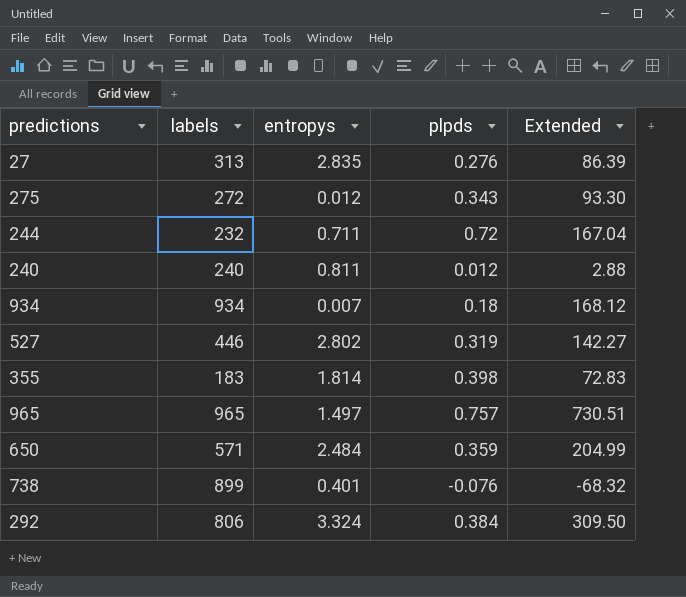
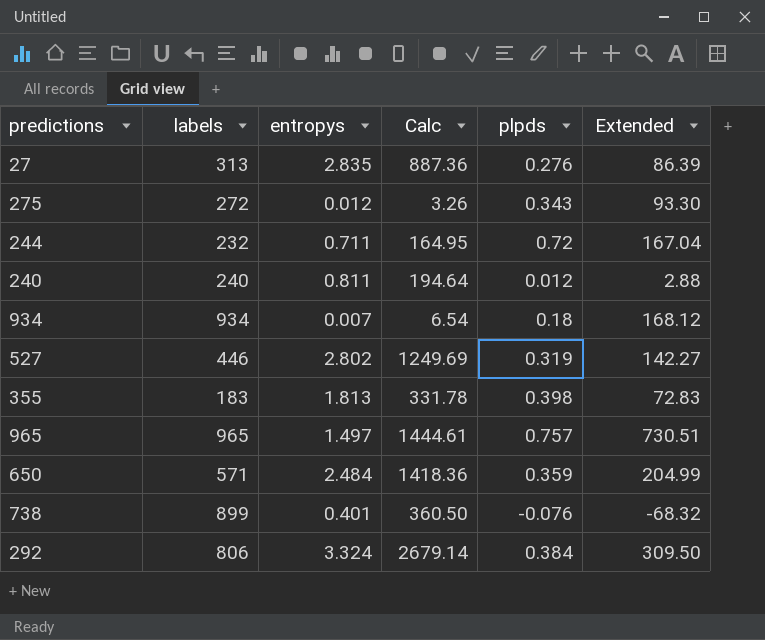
column Calc | formula: none -> [labels] * [entropys]
355 | entropys: 1.814 -> 1.813

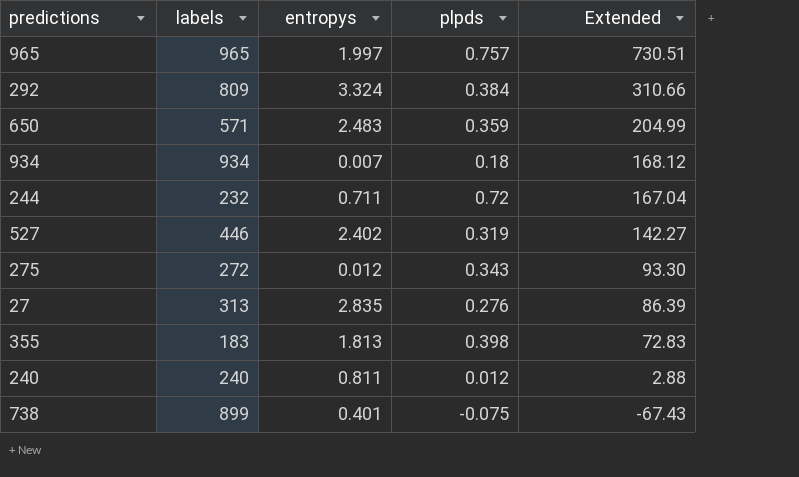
row order: none -> Extended descending
column Calc | formula: [labels] * [entropys] -> none
965 | entropys: 1.497 -> 1.997
292 | labels: 806 -> 809
292 | Extended: 309.50 -> 310.66
650 | entropys: 2.484 -> 2.483
527 | entropys: 2.802 -> 2.402
738 | plpds: -0.076 -> -0.075
738 | Extended: -68.32 -> -67.43

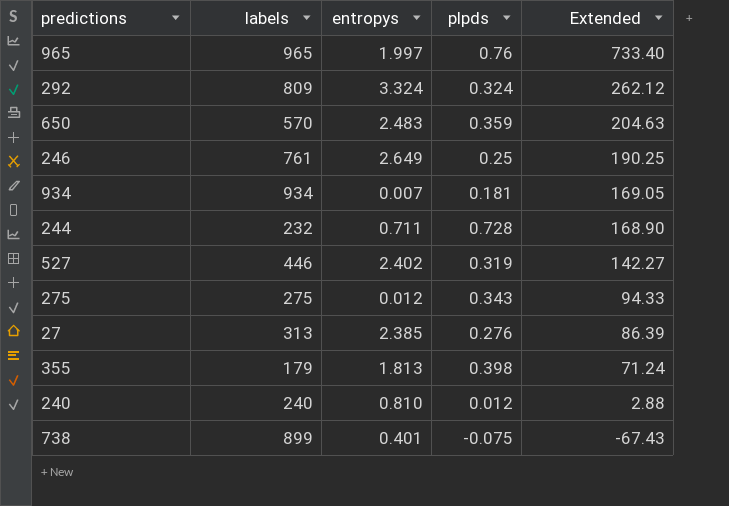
965 | plpds: 0.757 -> 0.76
965 | Extended: 730.51 -> 733.40
292 | plpds: 0.384 -> 0.324
292 | Extended: 310.66 -> 262.12
650 | labels: 571 -> 570
650 | Extended: 204.99 -> 204.63
row 246: none -> 761 | 2.649 | 0.25 | 190.25
934 | plpds: 0.18 -> 0.181
934 | Extended: 168.12 -> 169.05
244 | plpds: 0.72 -> 0.728
244 | Extended: 167.04 -> 168.90
275 | labels: 272 -> 275
275 | Extended: 93.30 -> 94.33
27 | entropys: 2.835 -> 2.385
355 | labels: 183 -> 179
355 | Extended: 72.83 -> 71.24
240 | entropys: 0.811 -> 0.810

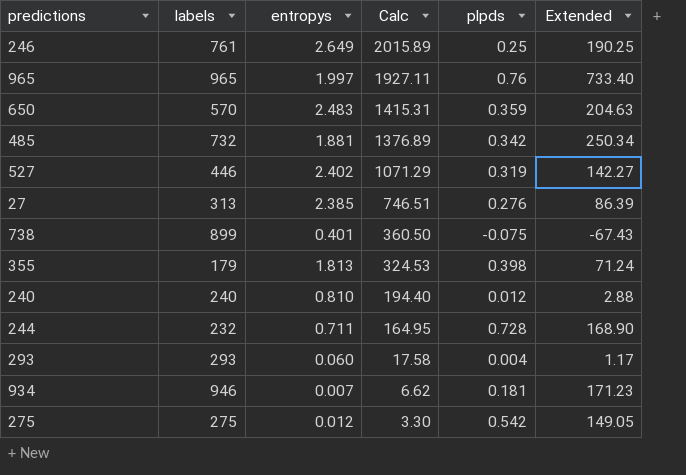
row order: Extended descending -> Calc descending
column Calc | formula: none -> [labels] * [entropys]
row 292: 809 | 3.324 | 0.324 | 262.12 -> none
row 485: none -> 732 | 1.881 | 1376.89 | 0.342 | 250.34
row 293: none -> 293 | 0.060 | 17.58 | 0.004 | 1.17
934 | labels: 934 -> 946
934 | Extended: 169.05 -> 171.23
275 | plpds: 0.343 -> 0.542
275 | Extended: 94.33 -> 149.05

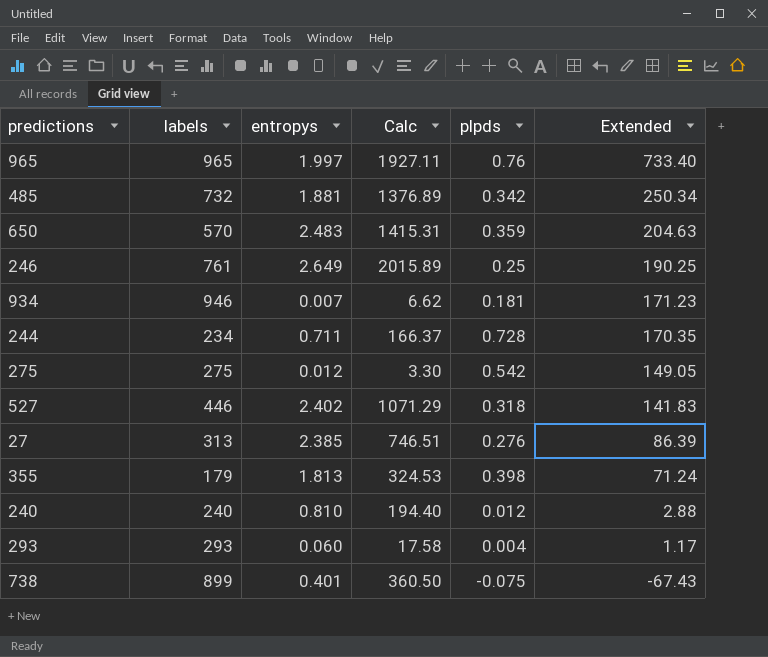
row order: Calc descending -> Extended descending
244 | labels: 232 -> 234
244 | Calc: 164.95 -> 166.37
244 | Extended: 168.90 -> 170.35
527 | plpds: 0.319 -> 0.318
527 | Extended: 142.27 -> 141.83

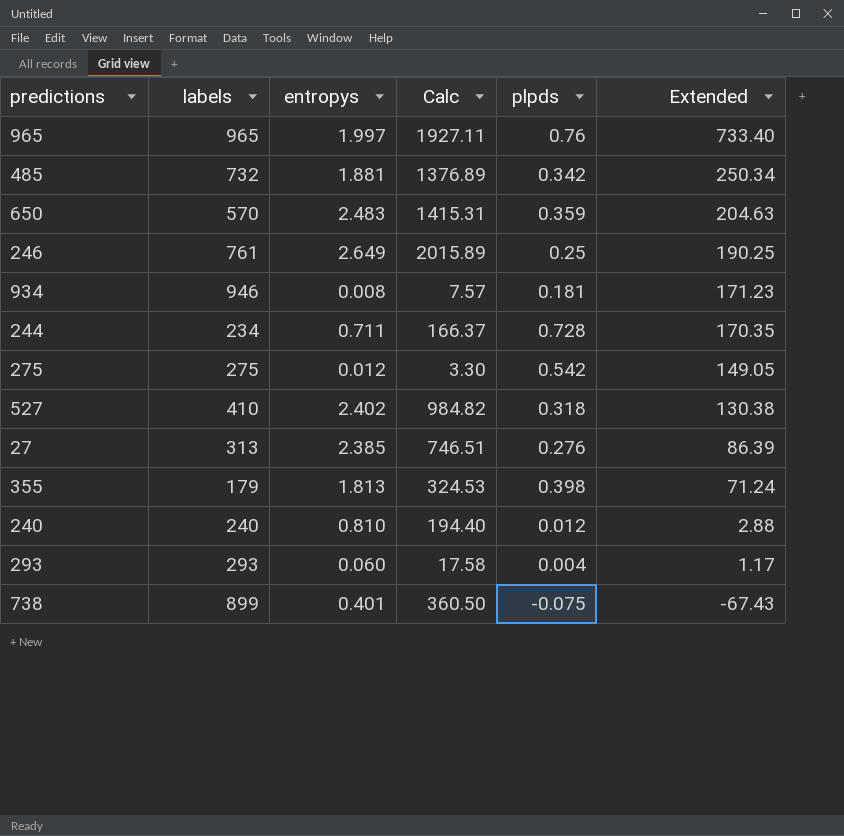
934 | entropys: 0.007 -> 0.008
934 | Calc: 6.62 -> 7.57
527 | labels: 446 -> 410
527 | Calc: 1071.29 -> 984.82
527 | Extended: 141.83 -> 130.38

